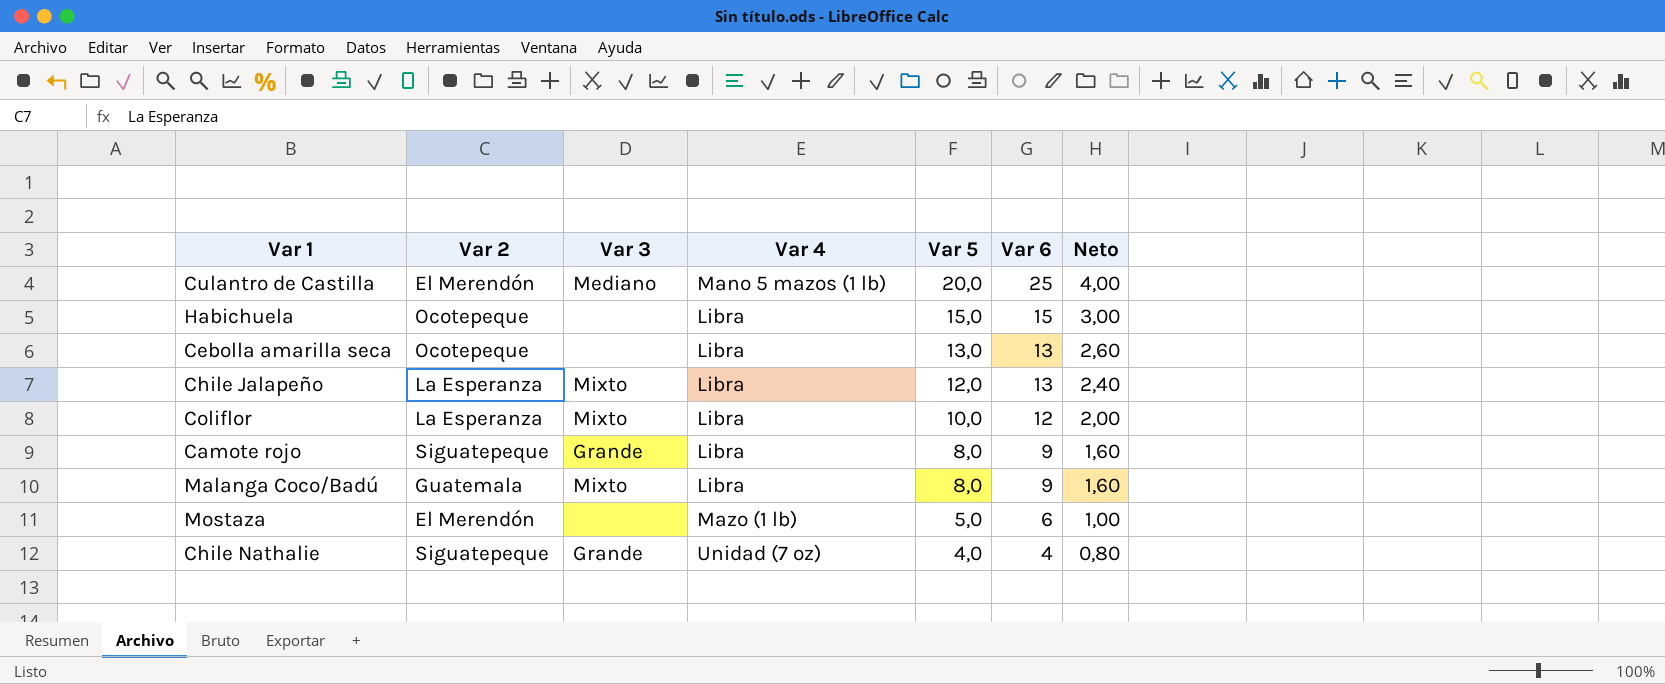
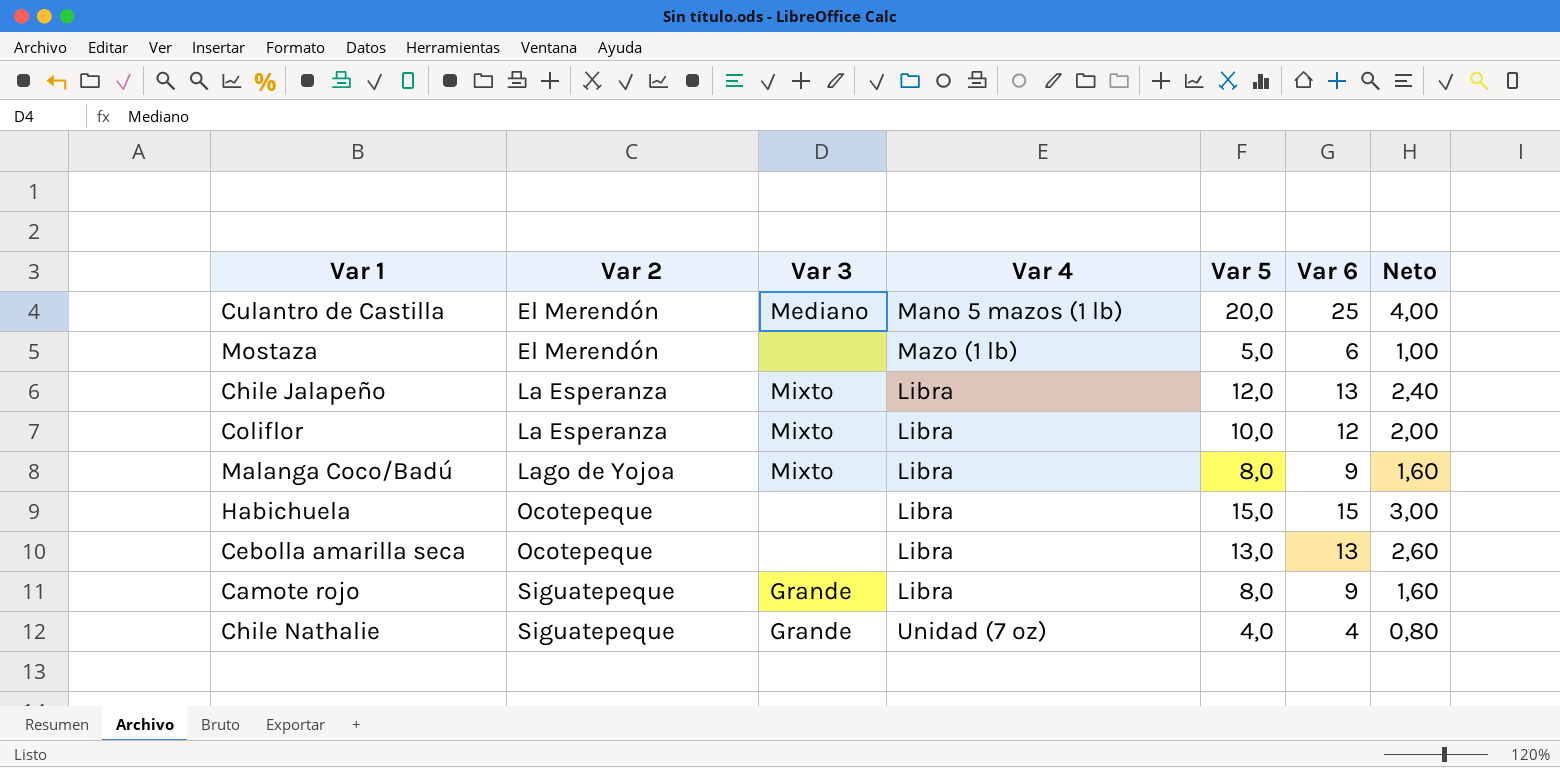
row order: Var 5 descending -> Var 2 ascending
Malanga Coco/Badú | Var 2: Guatemala -> Lago de Yojoa

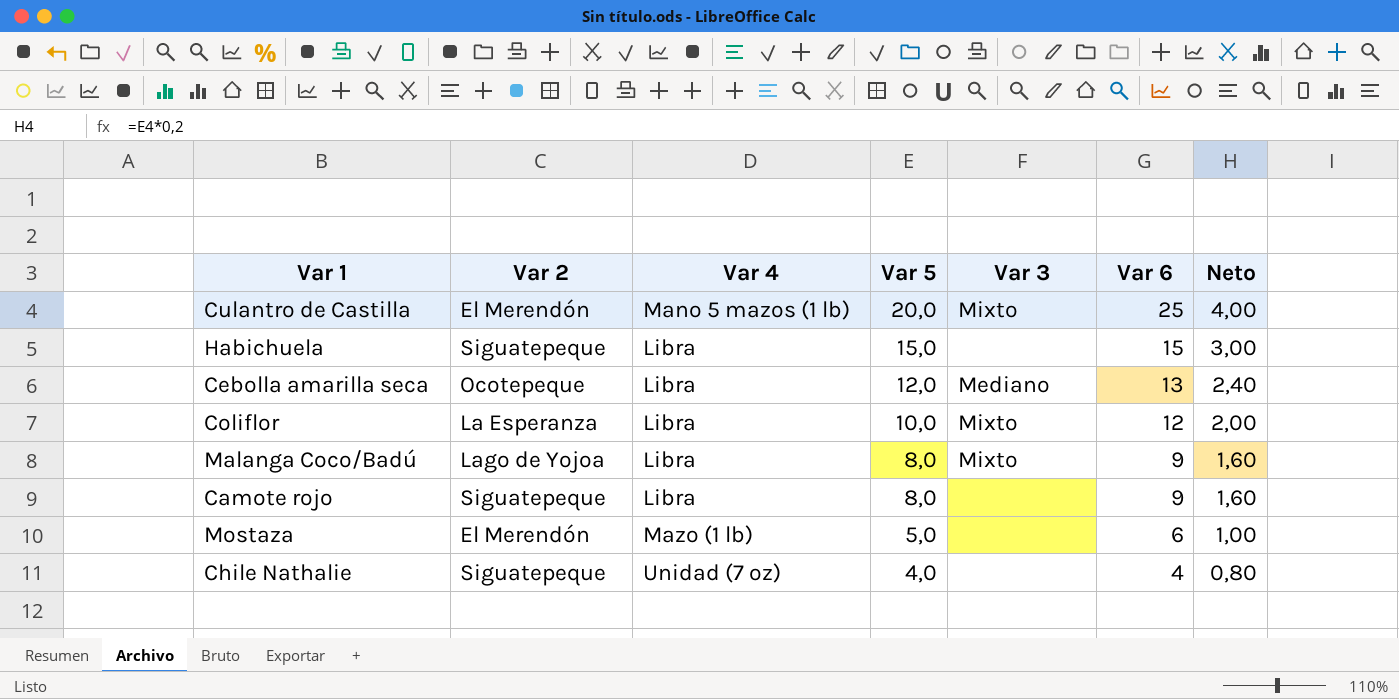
row order: Var 2 ascending -> Var 5 descending
column Var 3 | position: 3 -> 5
row Chile Jalapeño: La Esperanza | Mixto | Libra | 12,0 | 13 | 2,40 -> none
Culantro de Castilla | Var 3: Mediano -> Mixto
Habichuela | Var 2: Ocotepeque -> Siguatepeque
Cebolla amarilla seca | Var 5: 13,0 -> 12,0
Cebolla amarilla seca | Var 3: none -> Mediano
Cebolla amarilla seca | Neto: 2,60 -> 2,40
Camote rojo | Var 3: Grande -> none
Chile Nathalie | Var 3: Grande -> none

